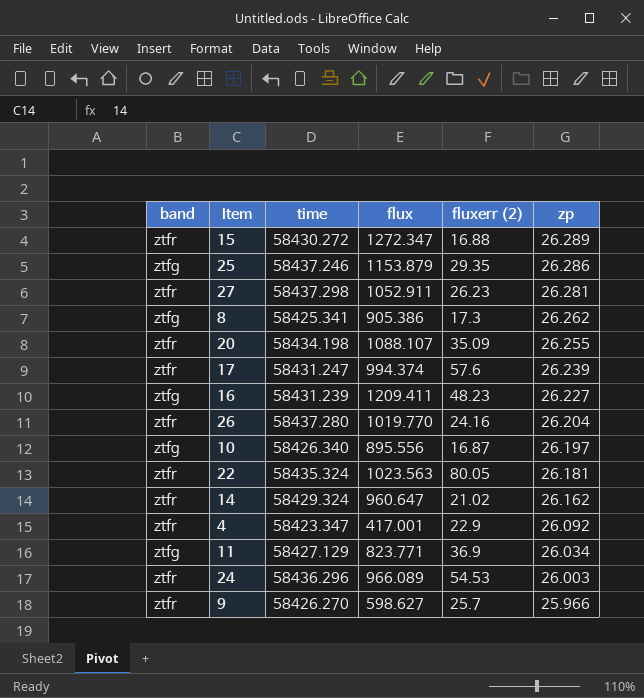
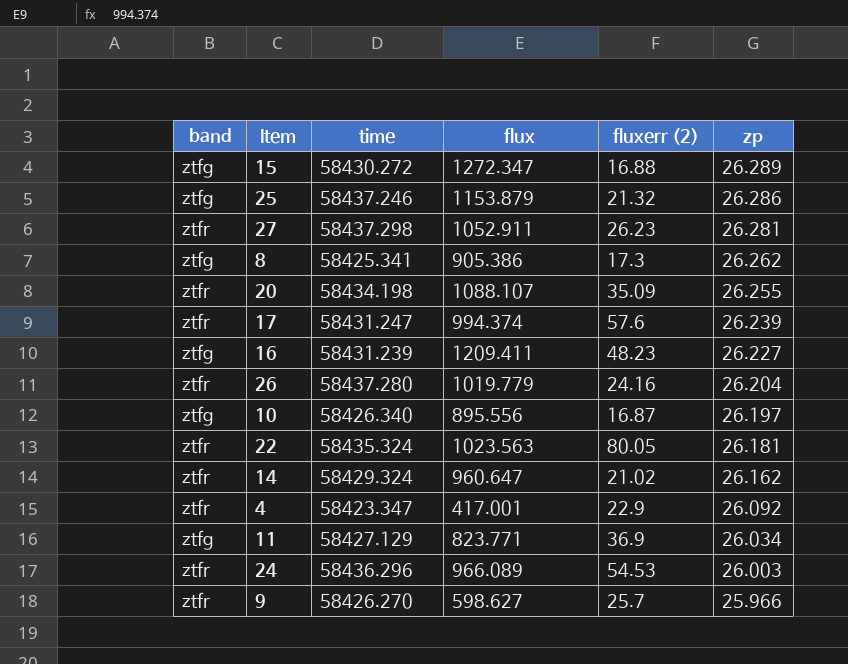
15 | band: ztfr -> ztfg
25 | fluxerr (2): 29.35 -> 21.32
26 | flux: 1019.770 -> 1019.779

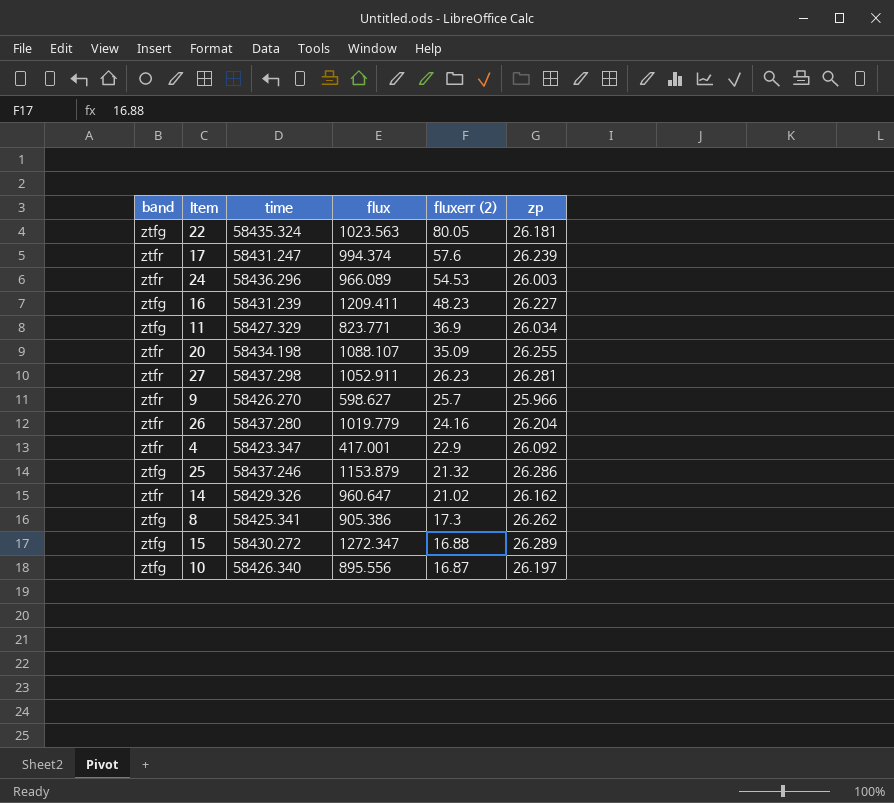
row order: zp descending -> fluxerr (2) descending
22 | band: ztfr -> ztfg
11 | time: 58427.129 -> 58427.329
14 | time: 58429.324 -> 58429.326

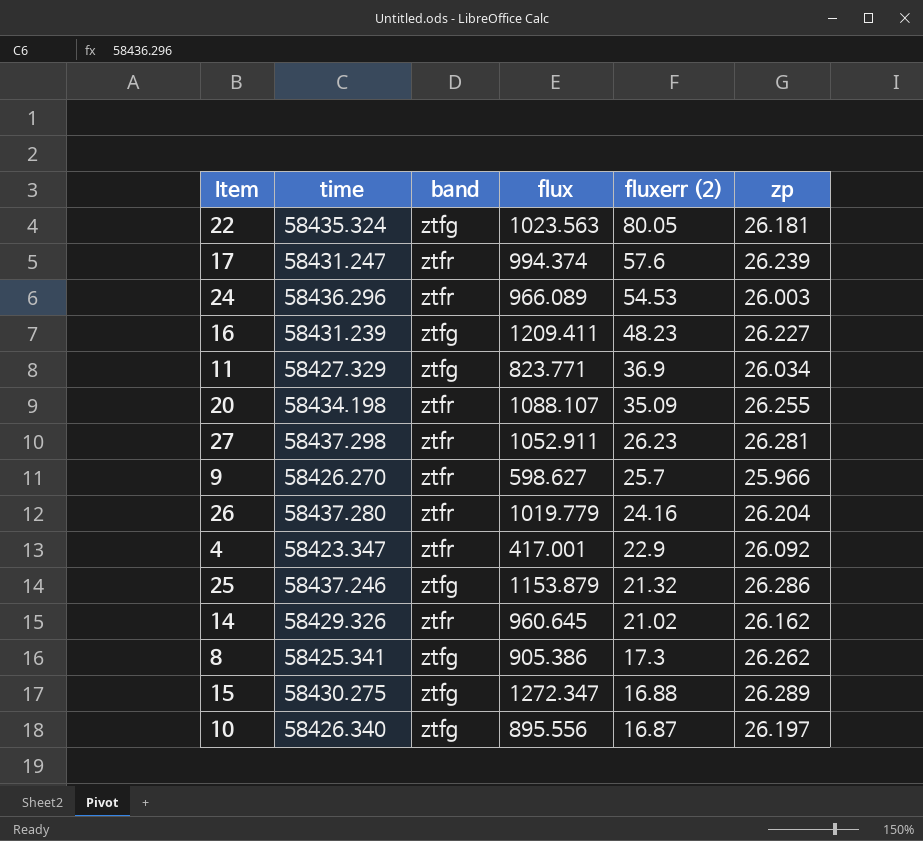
column band | position: 1 -> 3
14 | flux: 960.647 -> 960.645
15 | time: 58430.272 -> 58430.275

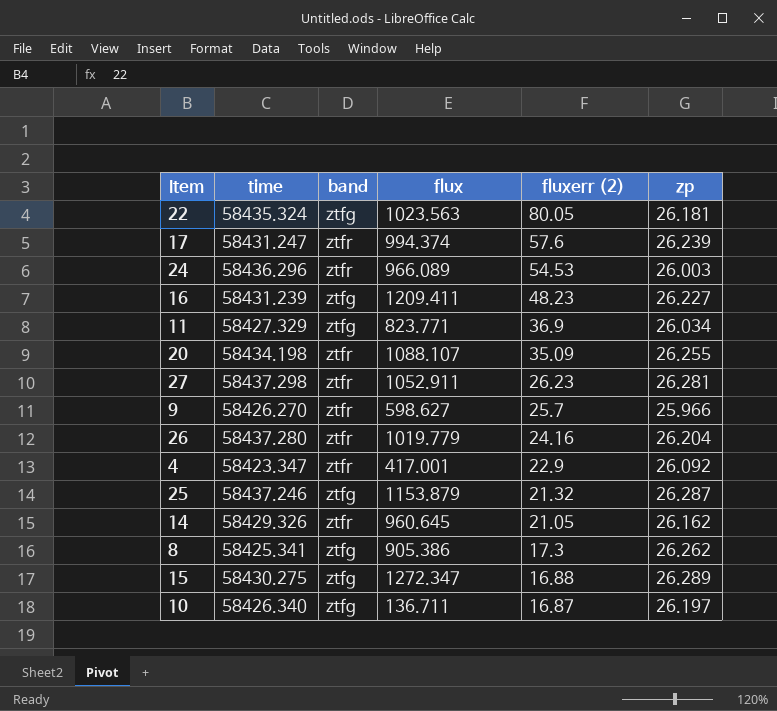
25 | zp: 26.286 -> 26.287
14 | fluxerr (2): 21.02 -> 21.05
10 | flux: 895.556 -> 136.711

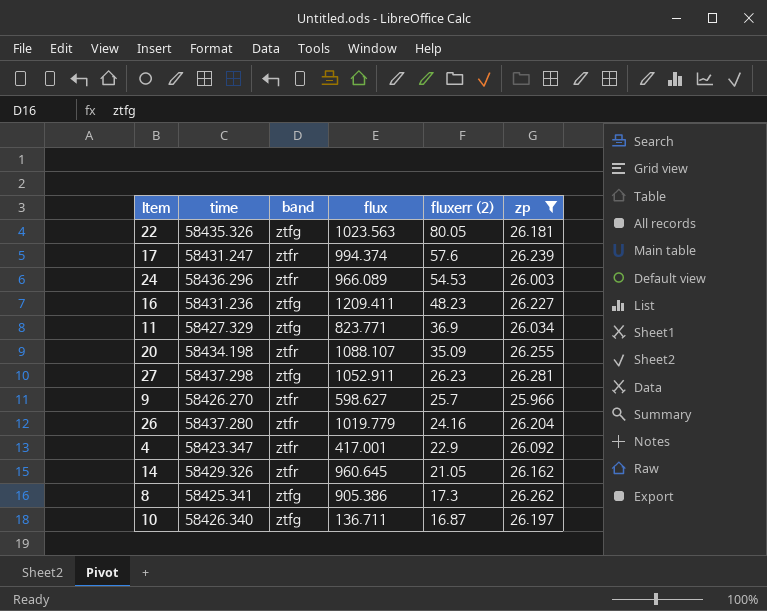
filter: none -> zp <= 26.281
22 | time: 58435.324 -> 58435.326
16 | time: 58431.239 -> 58431.236
27 | band: ztfr -> ztfg

